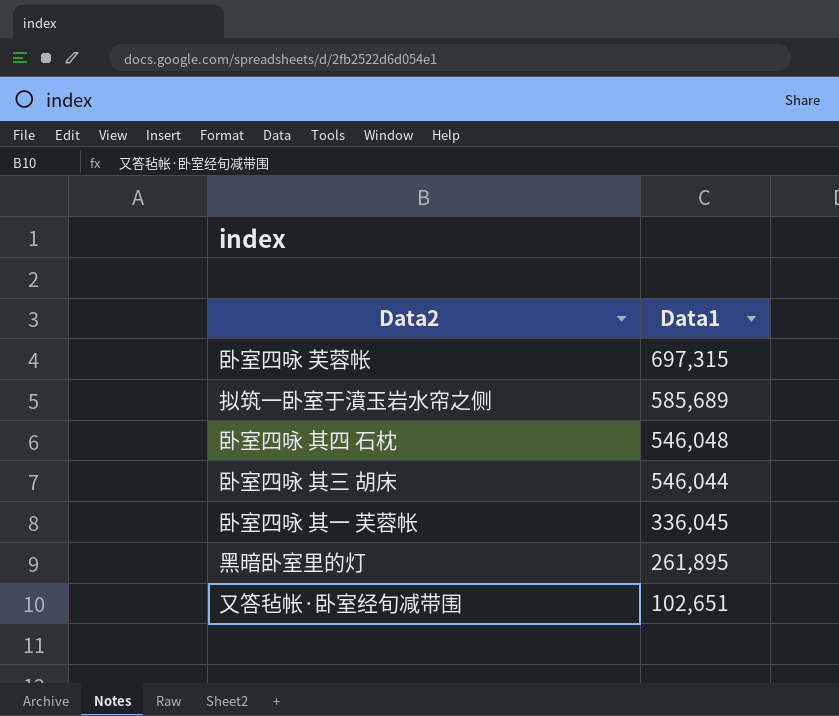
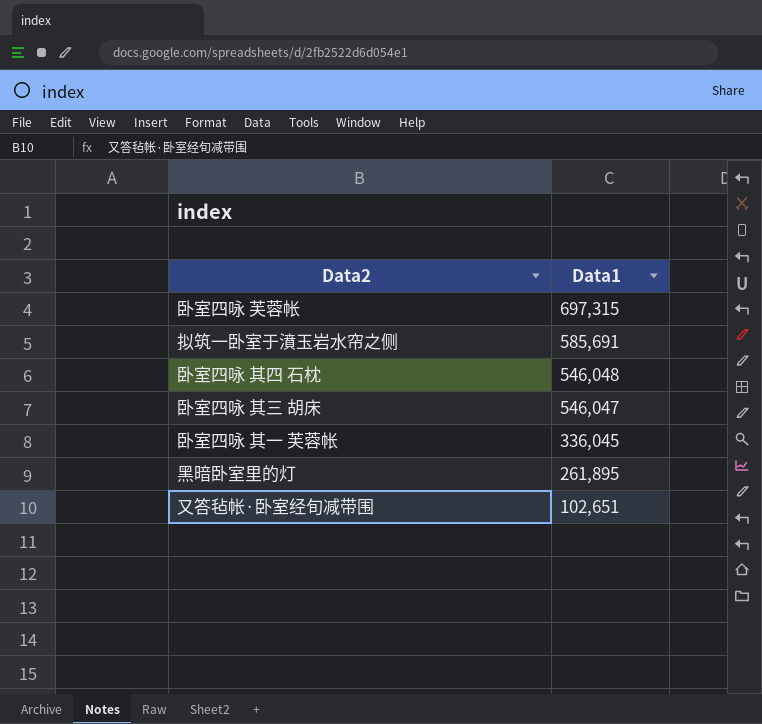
拟筑一卧室于濆玉岩水帘之侧 | Data1: 585,689 -> 585,691
卧室四咏 其三 胡床 | Data1: 546,044 -> 546,047

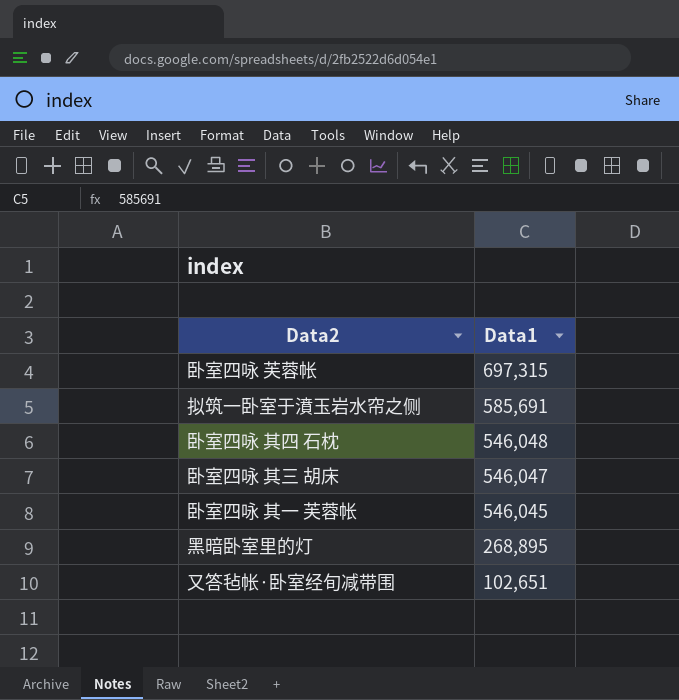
卧室四咏 其一 芙蓉帐 | Data1: 336,045 -> 546,045
黑暗卧室里的灯 | Data1: 261,895 -> 268,895

